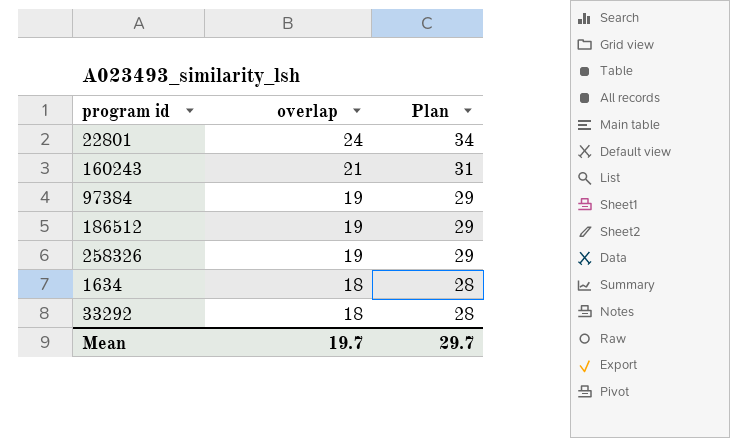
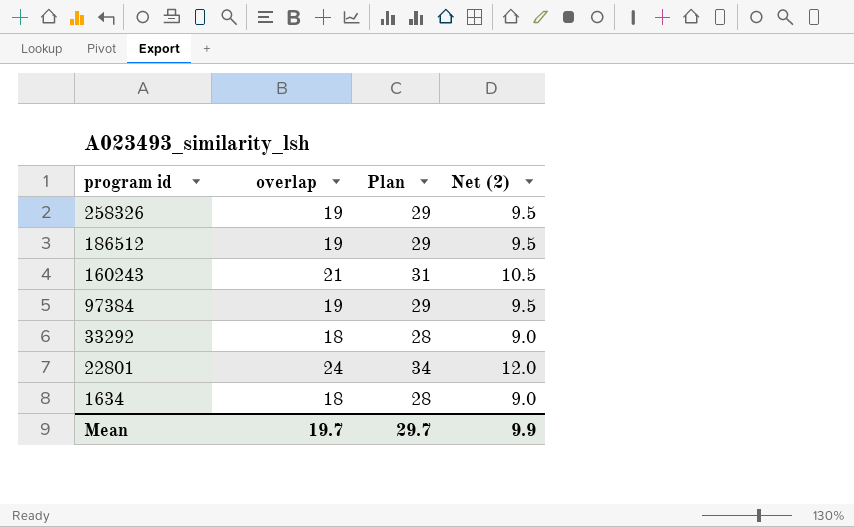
row order: overlap descending -> program id descending
column Net (2) | formula: none -> [overlap] * 0.5

